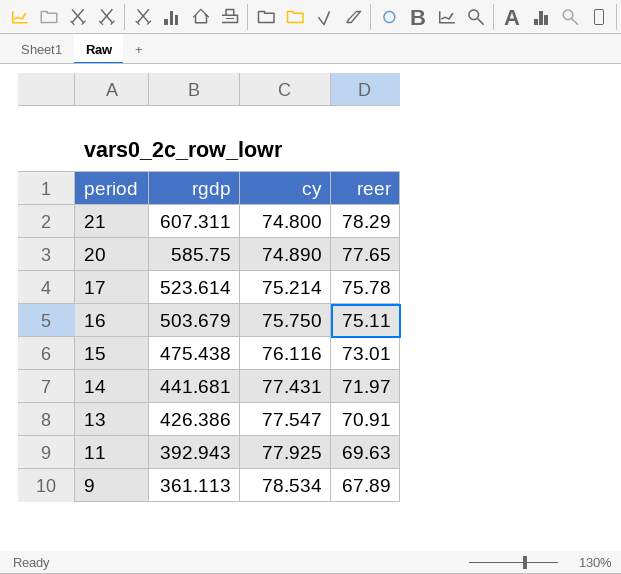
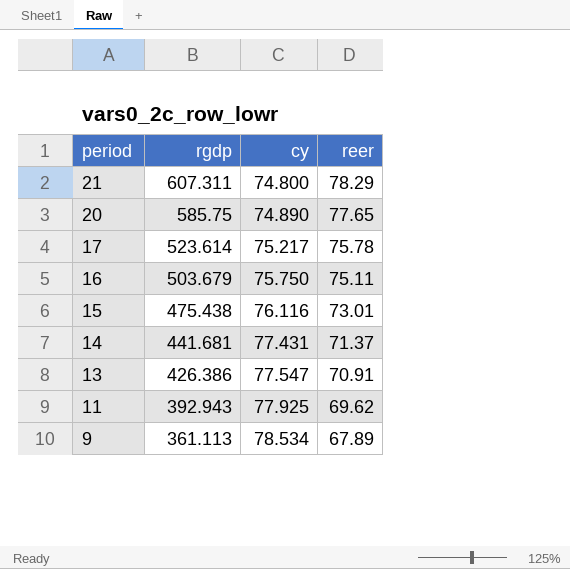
17 | cy: 75.214 -> 75.217
14 | reer: 71.97 -> 71.37
11 | reer: 69.63 -> 69.62

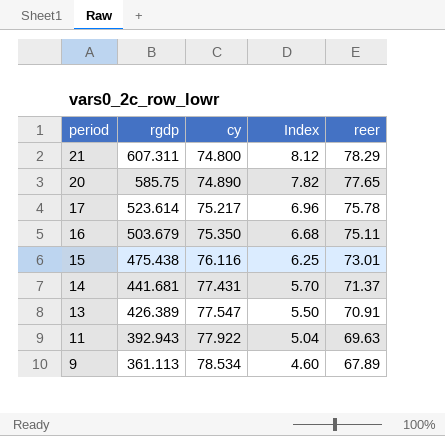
column Index | formula: none -> [rgdp] / [cy]
16 | cy: 75.750 -> 75.350
13 | rgdp: 426.386 -> 426.389
11 | cy: 77.925 -> 77.922
11 | reer: 69.62 -> 69.63

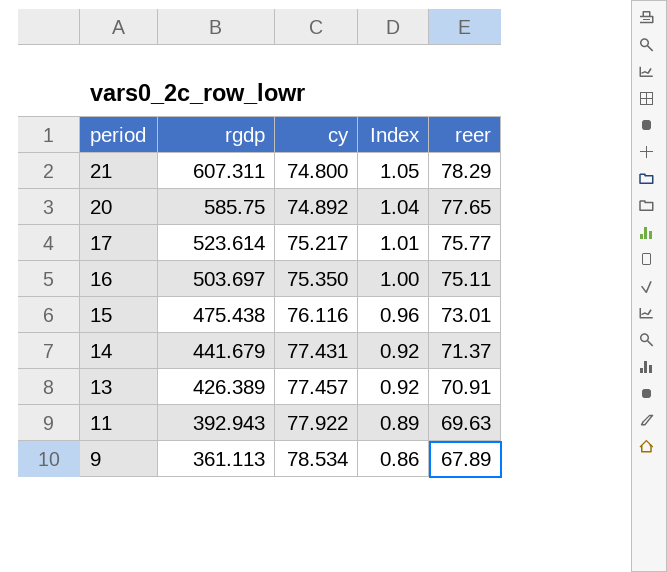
column Index | formula: [rgdp] / [cy] -> [reer] / [cy]
20 | cy: 74.890 -> 74.892
17 | reer: 75.78 -> 75.77
16 | rgdp: 503.679 -> 503.697
14 | rgdp: 441.681 -> 441.679
13 | cy: 77.547 -> 77.457

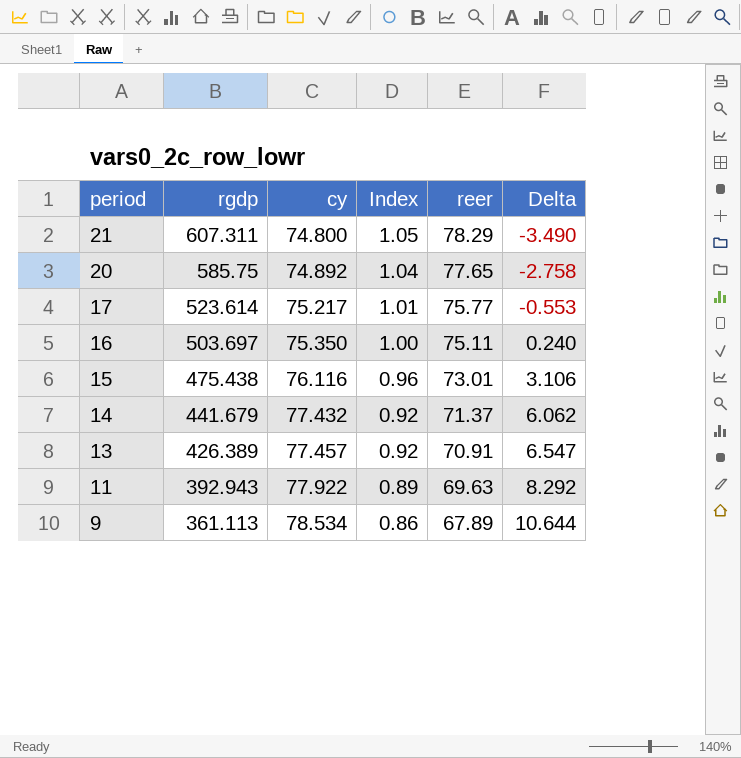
column Delta | formula: none -> [cy] - [reer]
14 | cy: 77.431 -> 77.432

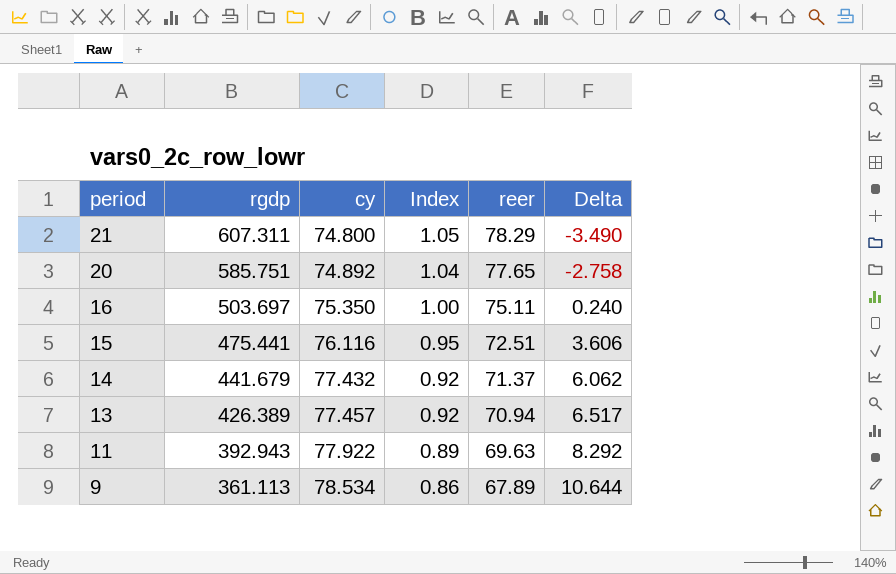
row 17: 523.614 | 75.217 | 1.01 | 75.77 | -0.553 -> none
20 | rgdp: 585.75 -> 585.751
15 | rgdp: 475.438 -> 475.441
15 | Index: 0.96 -> 0.95
15 | reer: 73.01 -> 72.51
15 | Delta: 3.106 -> 3.606
13 | reer: 70.91 -> 70.94
13 | Delta: 6.547 -> 6.517

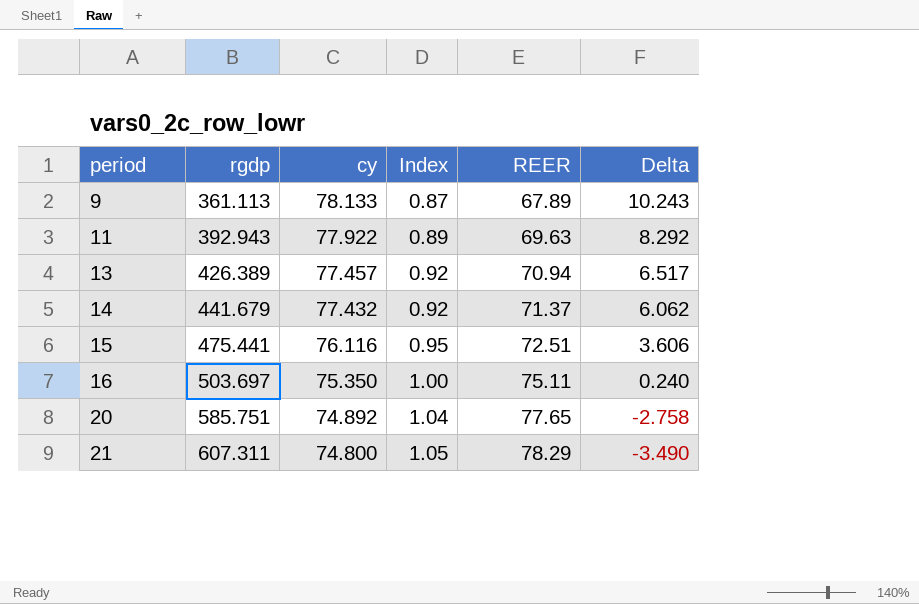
row order: period descending -> period ascending
column name: reer -> REER
9 | cy: 78.534 -> 78.133
9 | Index: 0.86 -> 0.87
9 | Delta: 10.644 -> 10.243

